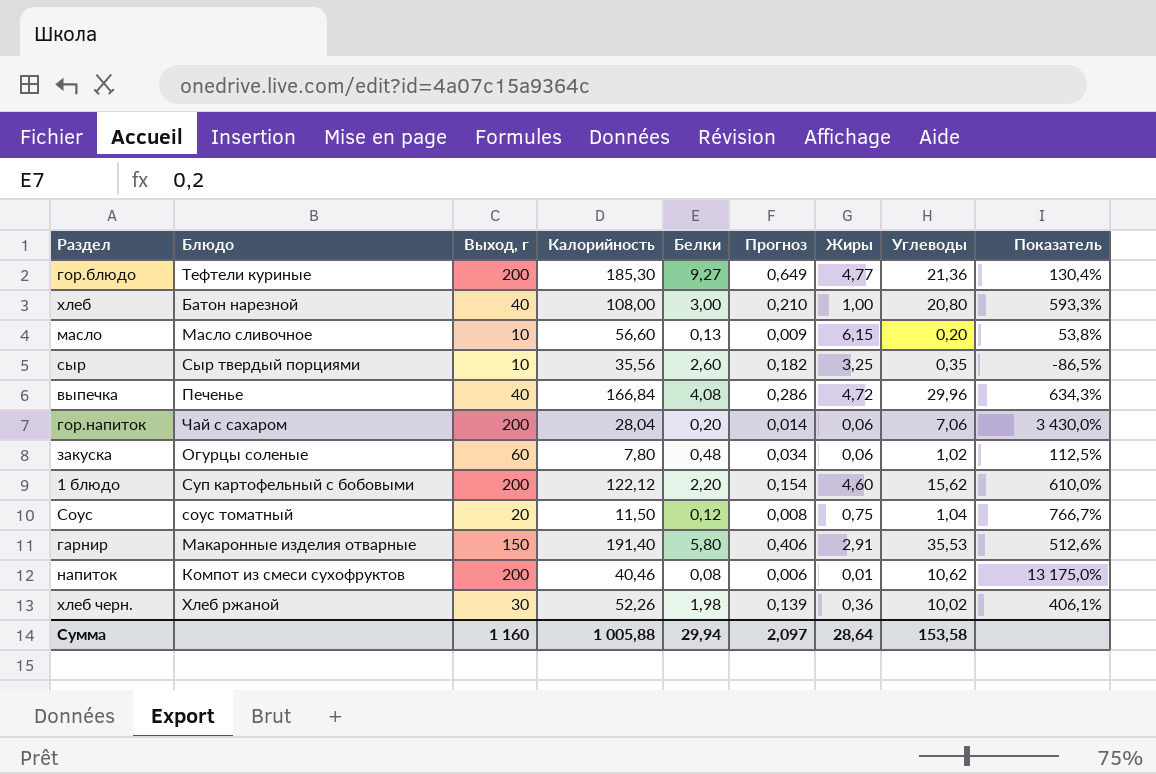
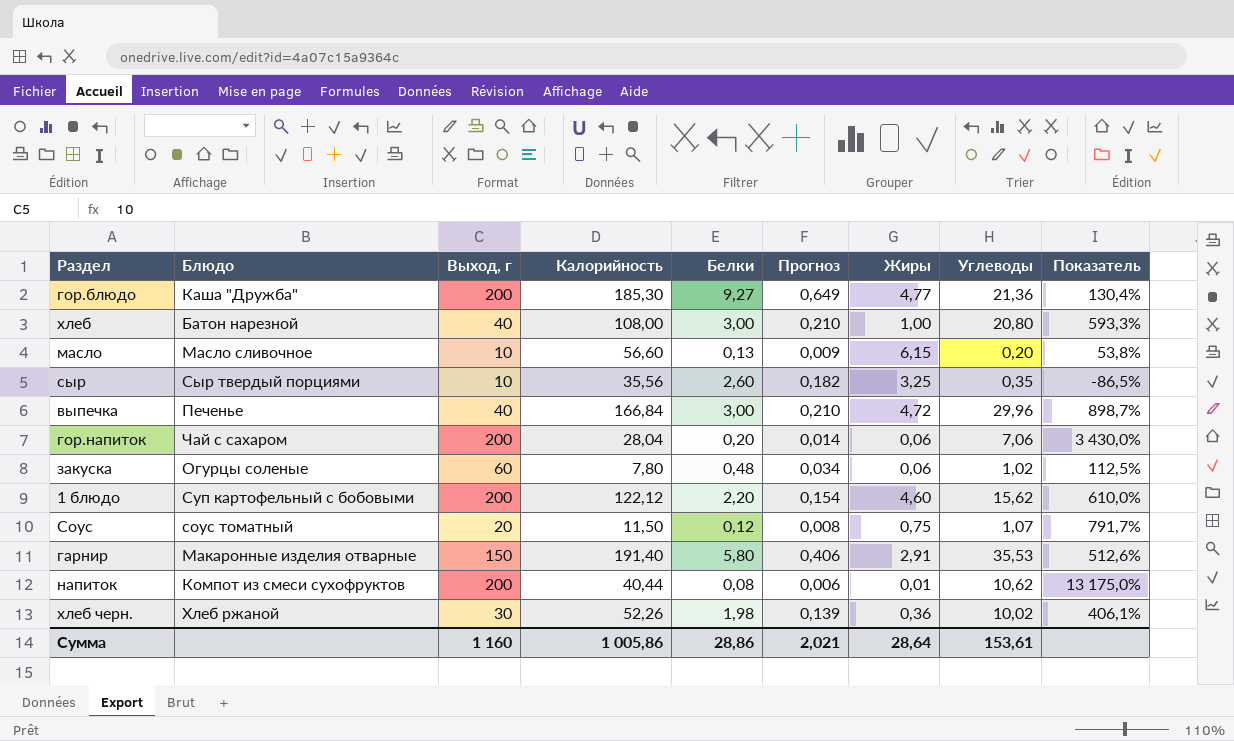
гор.блюдо | Блюдо: Тефтели куриные -> Каша "Дружба"
выпечка | Белки: 4,08 -> 3,00
выпечка | Прогноз: 0,286 -> 0,210
выпечка | Показатель: 634,3% -> 898,7%
Соус | Углеводы: 1,04 -> 1,07
Соус | Показатель: 766,7% -> 791,7%
напиток | Калорийность: 40,46 -> 40,44
Сумма | Калорийность: 1 005,88 -> 1 005,86
Сумма | Белки: 29,94 -> 28,86
Сумма | Прогноз: 2,097 -> 2,021
Сумма | Углеводы: 153,58 -> 153,61

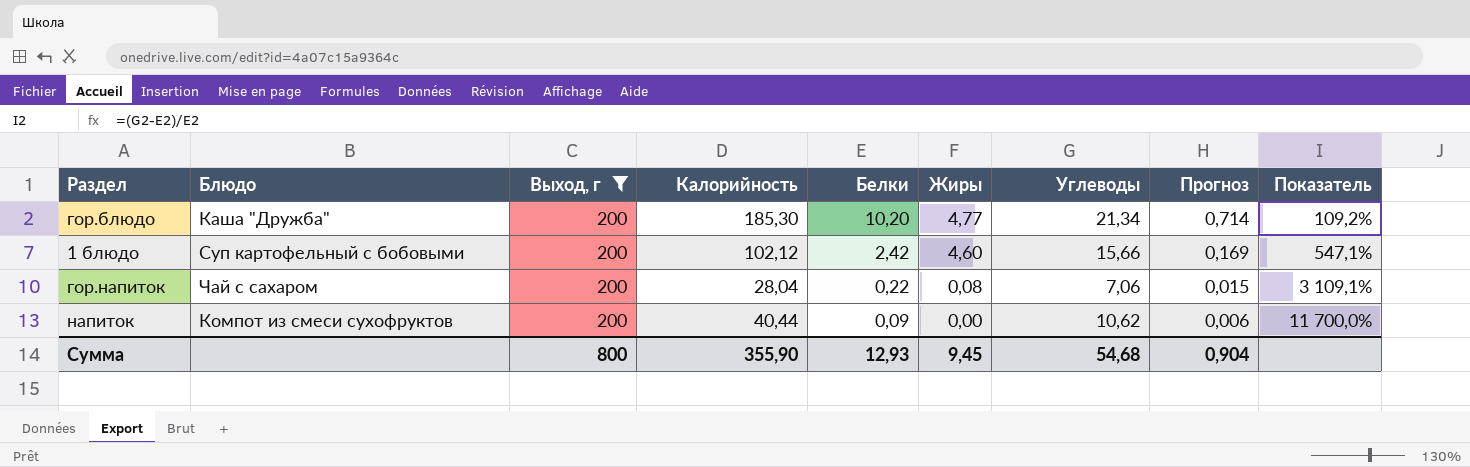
filter: none -> Выход, г = 200
row order: none -> Белки descending
column Прогноз | position: 6 -> 8
гор.блюдо | Белки: 9,27 -> 10,20
гор.блюдо | Углеводы: 21,36 -> 21,34
гор.блюдо | Прогноз: 0,649 -> 0,714
гор.блюдо | Показатель: 130,4% -> 109,2%
1 блюдо | Калорийность: 122,12 -> 102,12
1 блюдо | Белки: 2,20 -> 2,42
1 блюдо | Углеводы: 15,62 -> 15,66
1 блюдо | Прогноз: 0,154 -> 0,169
1 блюдо | Показатель: 610,0% -> 547,1%
гор.напиток | Белки: 0,20 -> 0,22
гор.напиток | Жиры: 0,06 -> 0,08
гор.напиток | Прогноз: 0,014 -> 0,015
гор.напиток | Показатель: 3 430,0% -> 3 109,1%
напиток | Белки: 0,08 -> 0,09
напиток | Жиры: 0,01 -> 0,00
напиток | Показатель: 13 175,0% -> 11 700,0%
Сумма | Выход, г: 1 160 -> 800
Сумма | Калорийность: 1 005,86 -> 355,90
Сумма | Белки: 28,86 -> 12,93
Сумма | Жиры: 28,64 -> 9,45
Сумма | Углеводы: 153,61 -> 54,68
Сумма | Прогноз: 2,021 -> 0,904

